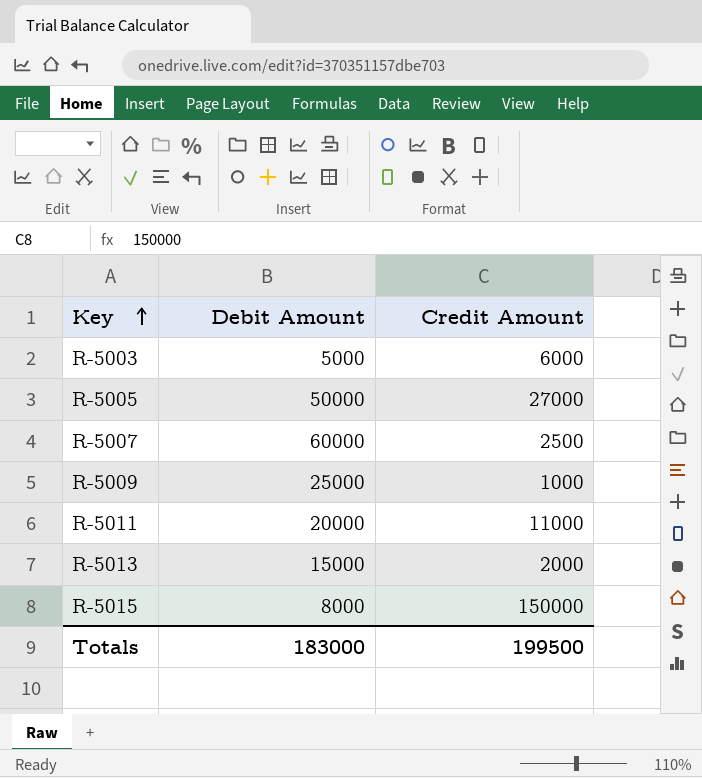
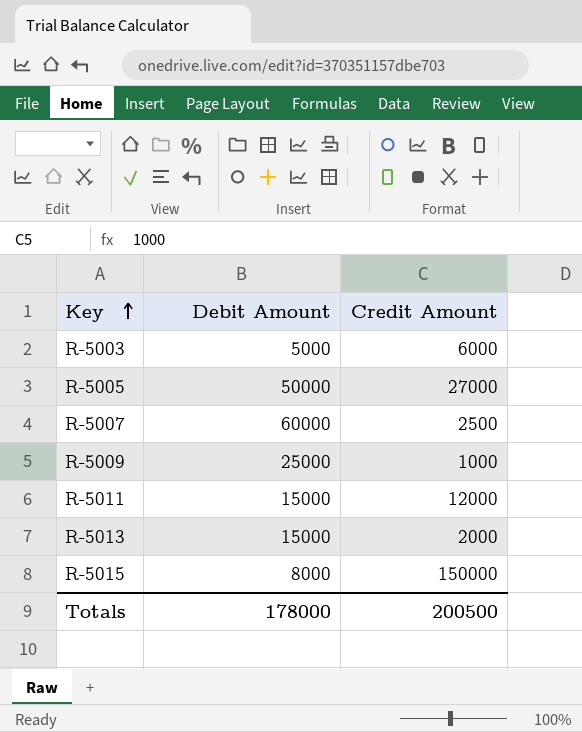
R-5011 | Debit Amount: 20000 -> 15000
R-5011 | Credit Amount: 11000 -> 12000
Totals | Debit Amount: 183000 -> 178000
Totals | Credit Amount: 199500 -> 200500

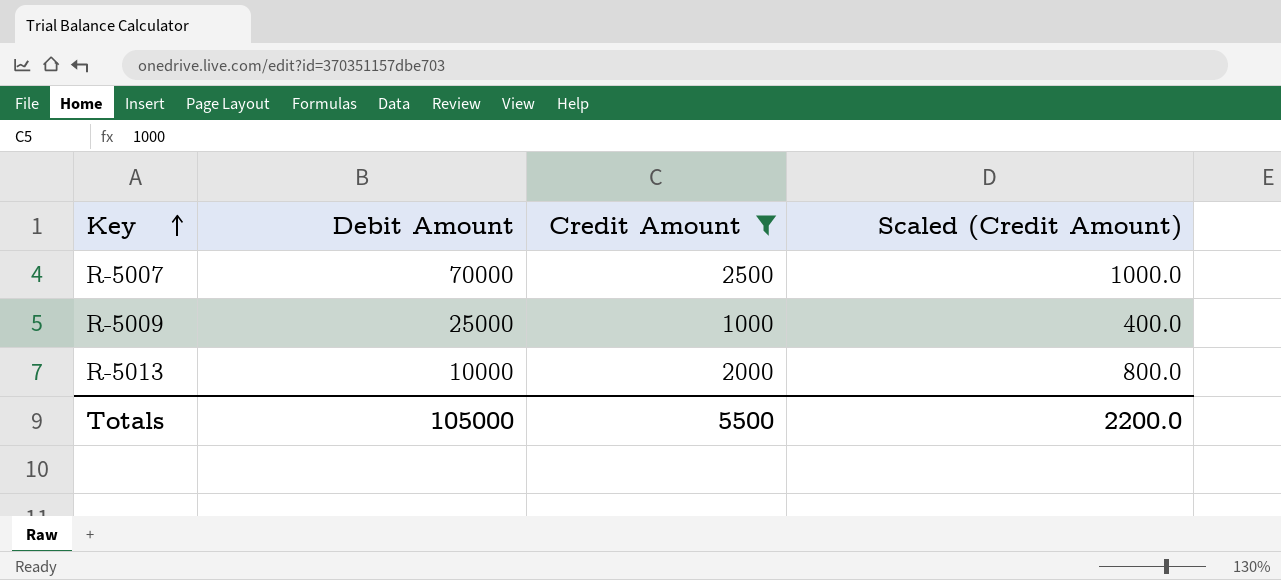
filter: none -> Credit Amount <= 2500
column Scaled (Credit Amount) | formula: none -> [Credit Amount] * 0.4
R-5007 | Debit Amount: 60000 -> 70000
R-5013 | Debit Amount: 15000 -> 10000
Totals | Debit Amount: 178000 -> 105000
Totals | Credit Amount: 200500 -> 5500

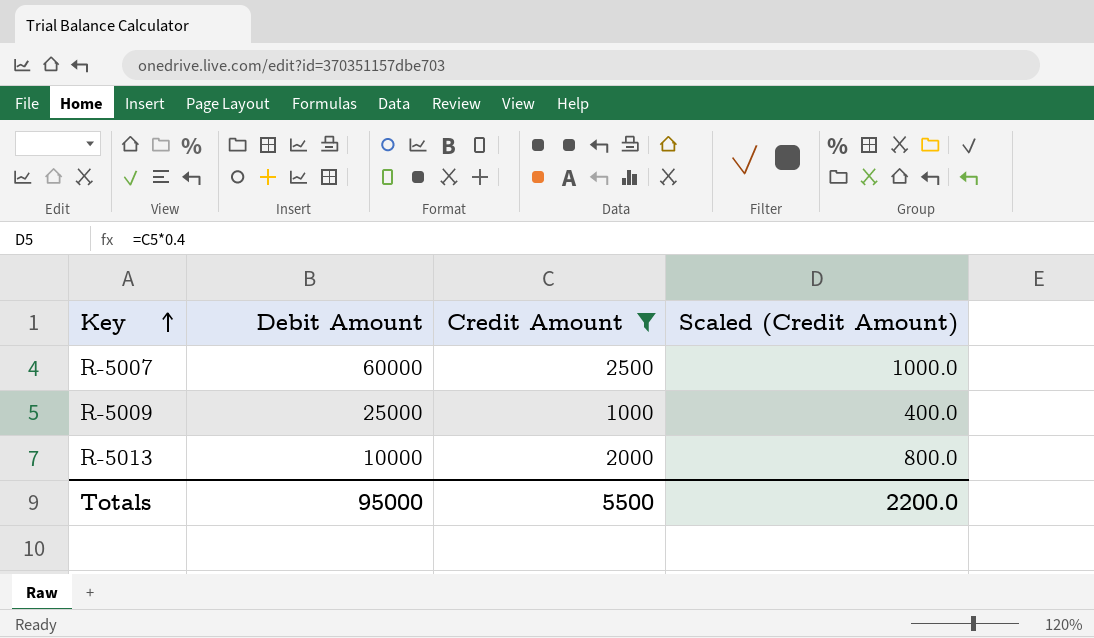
R-5007 | Debit Amount: 70000 -> 60000
Totals | Debit Amount: 105000 -> 95000

